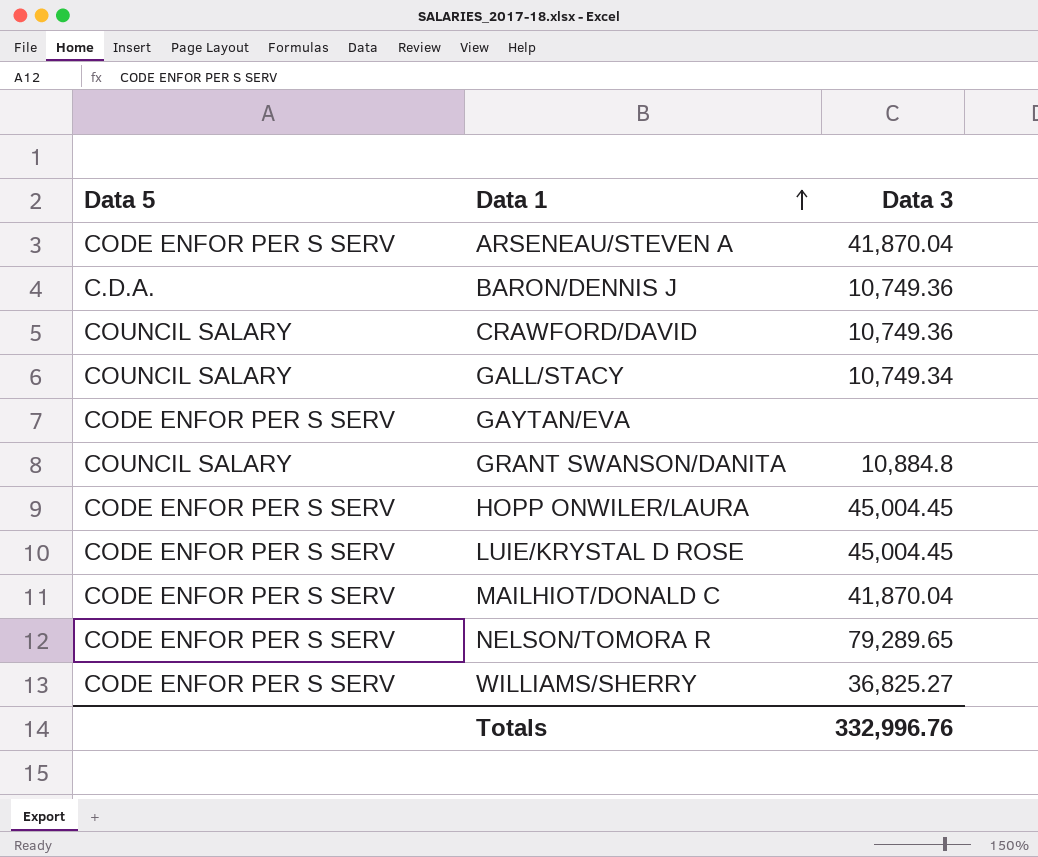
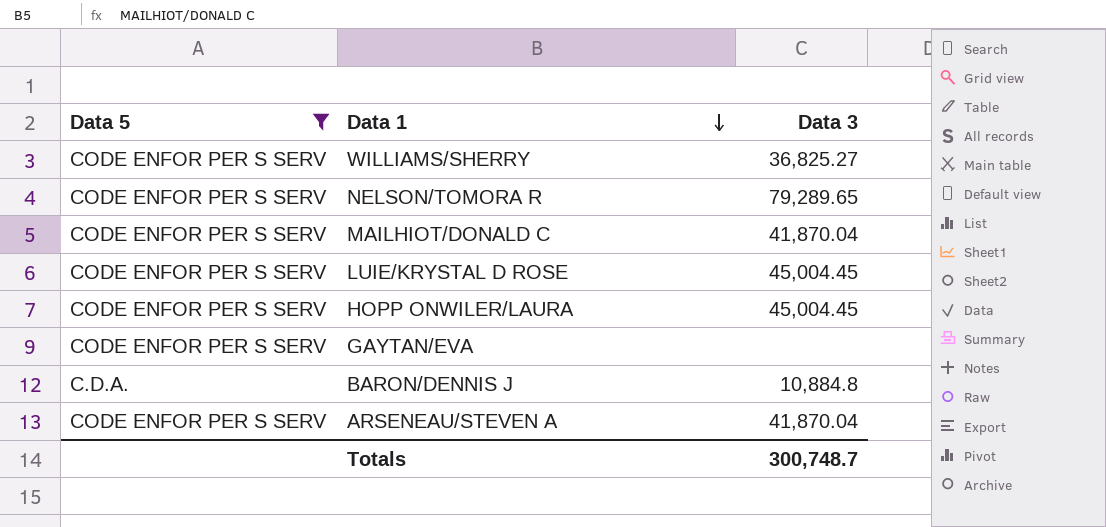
filter: none -> Data 5 != COUNCIL SALARY
row order: Data 1 ascending -> Data 1 descending
BARON/DENNIS J | Data 3: 10,749.36 -> 10,884.8
Totals | Data 3: 332,996.76 -> 300,748.7

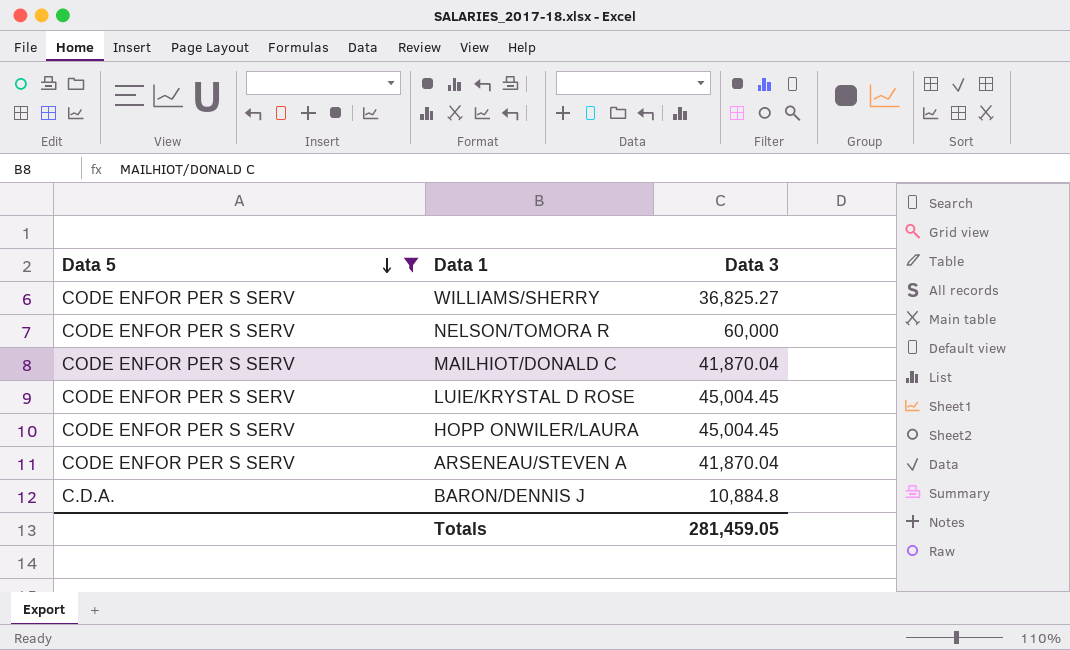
row order: Data 1 descending -> Data 5 descending
row GAYTAN/EVA: CODE ENFOR PER S SERV | none -> none
NELSON/TOMORA R | Data 3: 79,289.65 -> 60,000
Totals | Data 3: 300,748.7 -> 281,459.05

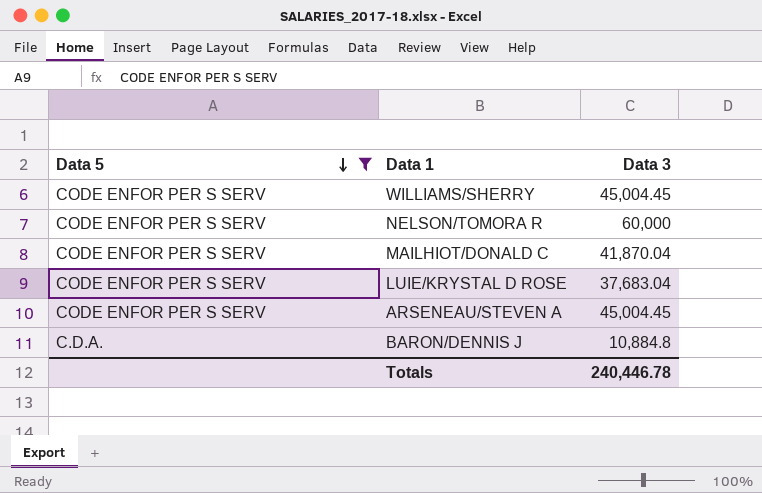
row HOPP ONWILER/LAURA: CODE ENFOR PER S SERV | 45,004.45 -> none
WILLIAMS/SHERRY | Data 3: 36,825.27 -> 45,004.45
LUIE/KRYSTAL D ROSE | Data 3: 45,004.45 -> 37,683.04
ARSENEAU/STEVEN A | Data 3: 41,870.04 -> 45,004.45
Totals | Data 3: 281,459.05 -> 240,446.78

